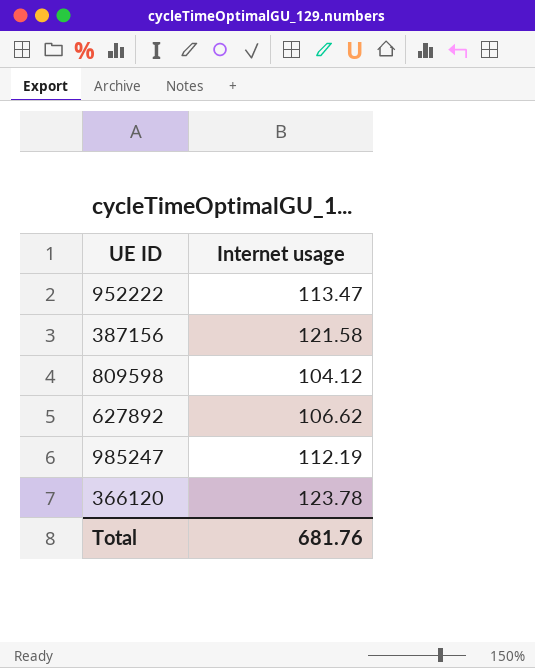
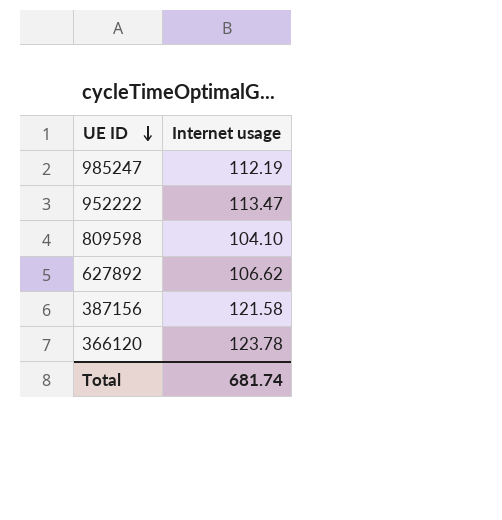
row order: none -> UE ID descending
809598 | Internet usage: 104.12 -> 104.10
Total | Internet usage: 681.76 -> 681.74

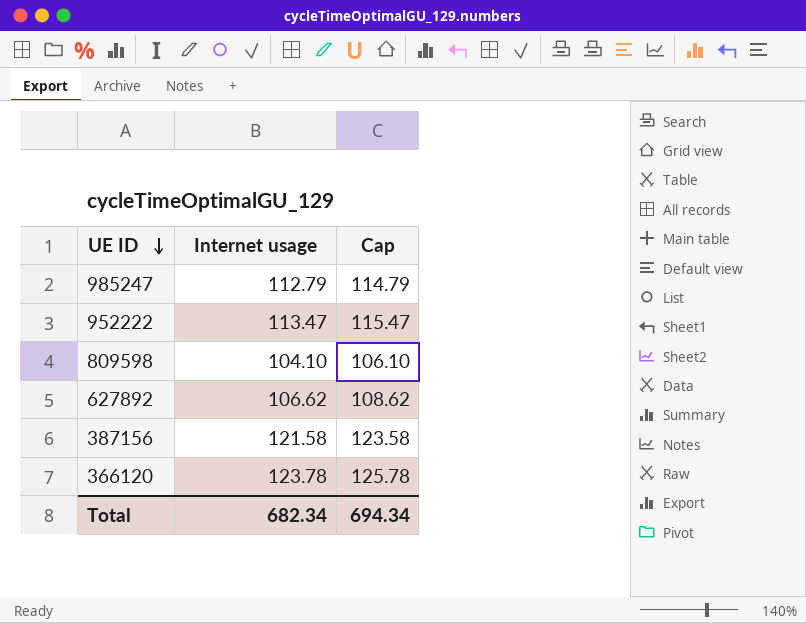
column Cap | formula: none -> [Internet usage] + 2
985247 | Internet usage: 112.19 -> 112.79
Total | Internet usage: 681.74 -> 682.34

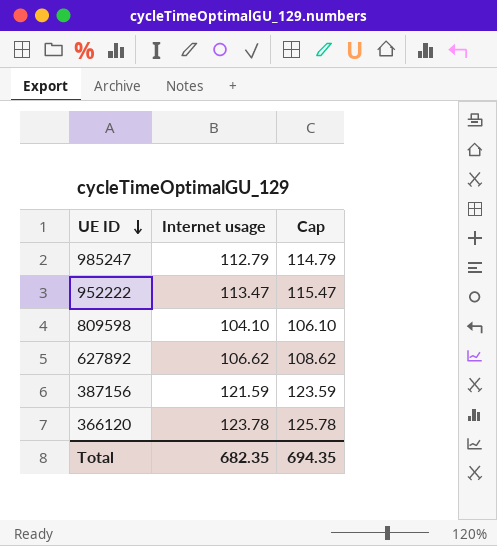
387156 | Internet usage: 121.58 -> 121.59
387156 | Cap: 123.58 -> 123.59
Total | Internet usage: 682.34 -> 682.35
Total | Cap: 694.34 -> 694.35

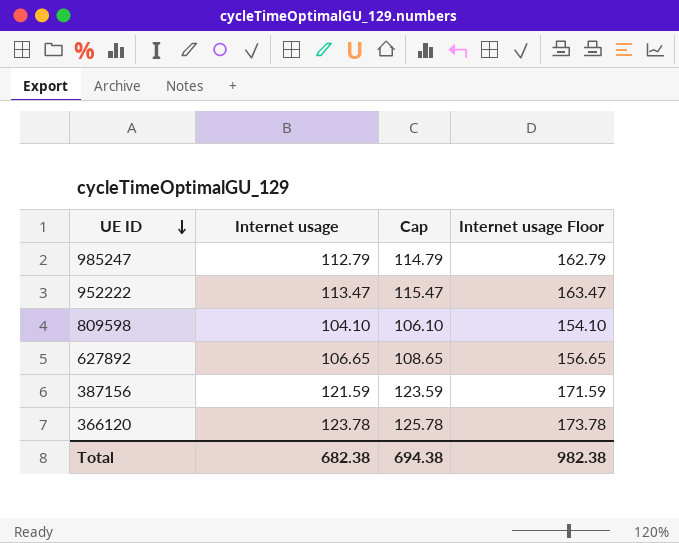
column Internet usage Floor | formula: none -> [Internet usage] + 50
627892 | Internet usage: 106.62 -> 106.65
627892 | Cap: 108.62 -> 108.65
Total | Internet usage: 682.35 -> 682.38
Total | Cap: 694.35 -> 694.38

